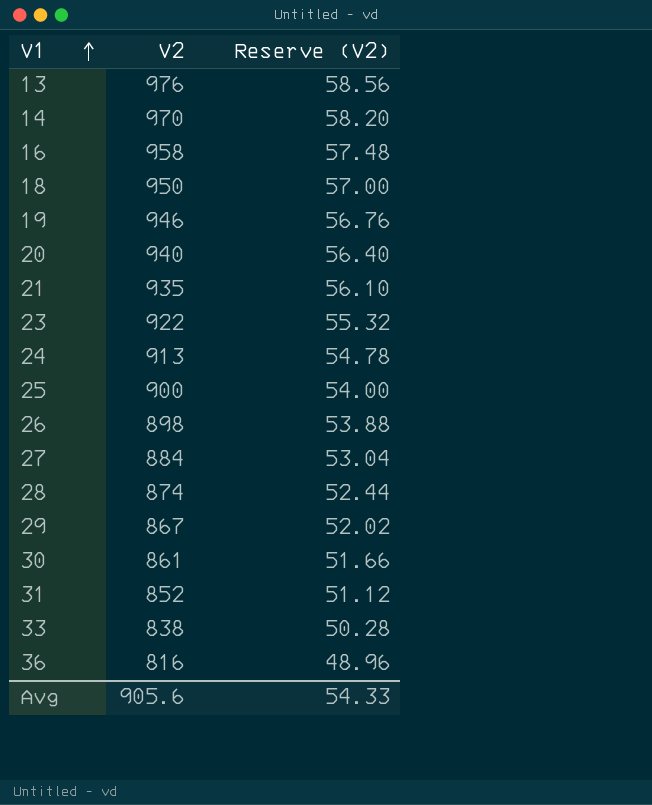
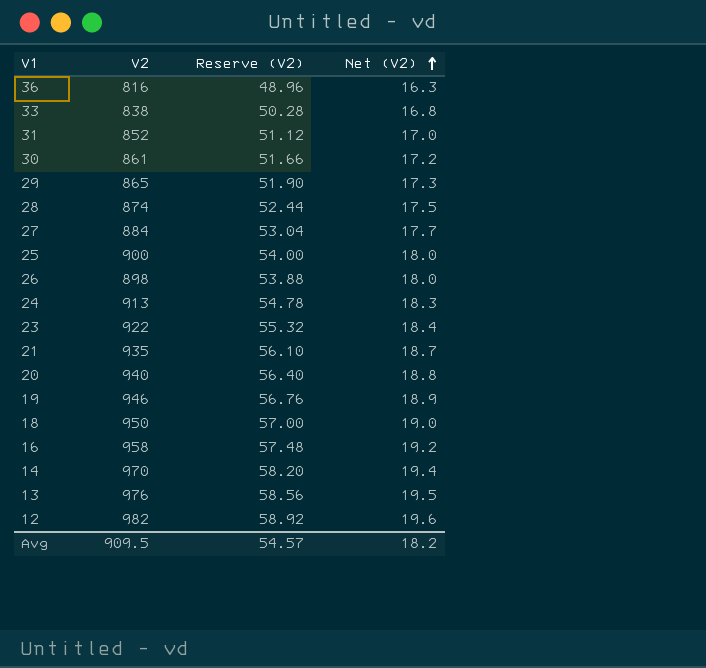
row order: V1 ascending -> Net (V2) ascending
column Net (V2) | formula: none -> [V2] * 0.02
29 | V2: 867 -> 865
29 | Reserve (V2): 52.02 -> 51.90
row 12: none -> 982 | 58.92 | 19.6
Avg | V2: 905.6 -> 909.5
Avg | Reserve (V2): 54.33 -> 54.57

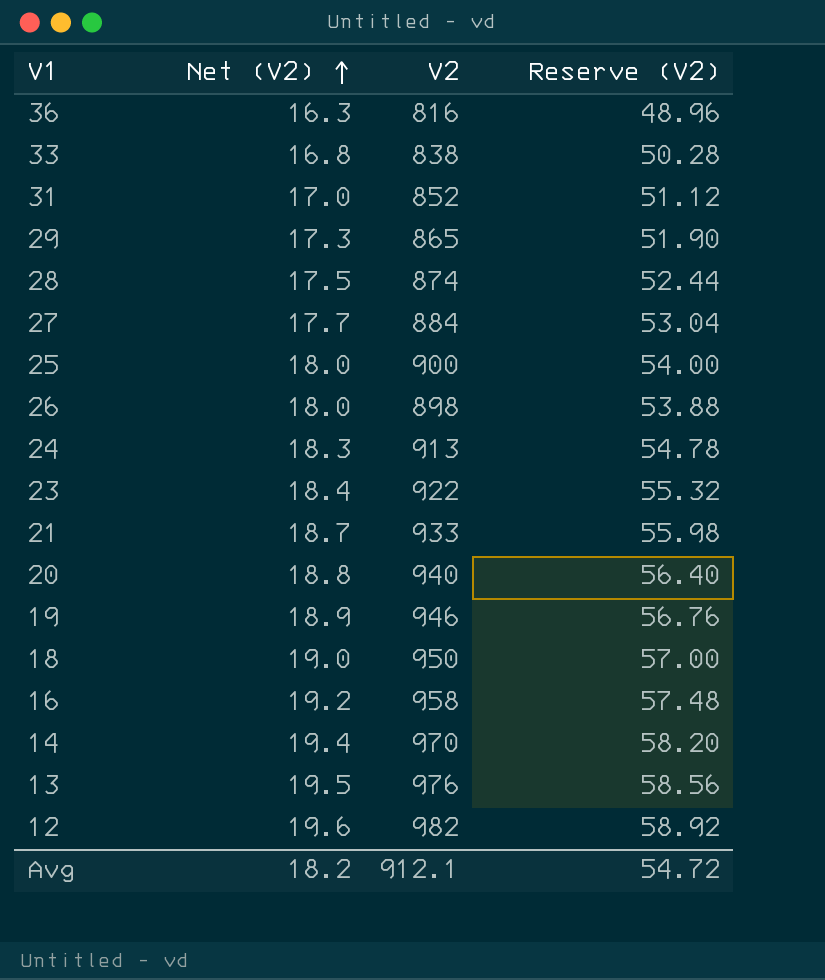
column Net (V2) | position: 4 -> 2
row 30: 861 | 51.66 | 17.2 -> none
21 | V2: 935 -> 933
21 | Reserve (V2): 56.10 -> 55.98
Avg | V2: 909.5 -> 912.1
Avg | Reserve (V2): 54.57 -> 54.72

